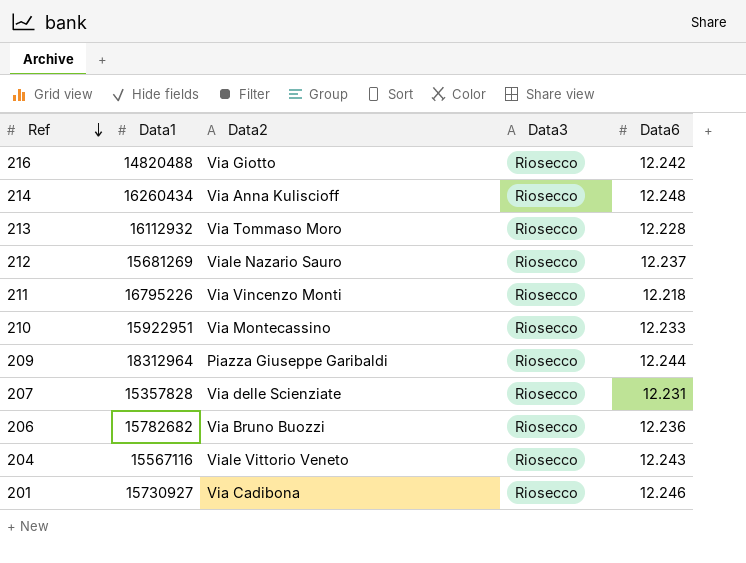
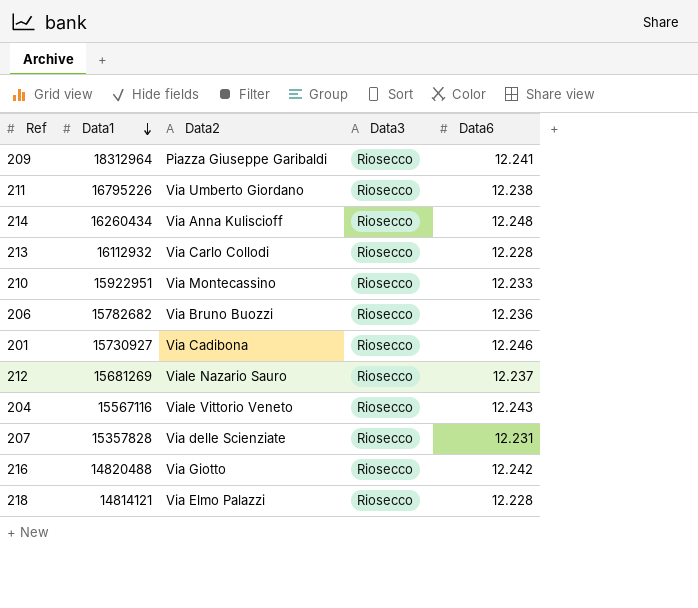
row order: Ref descending -> Data1 descending
209 | Data6: 12.244 -> 12.241
211 | Data2: Via Vincenzo Monti -> Via Umberto Giordano
211 | Data6: 12.218 -> 12.238
213 | Data2: Via Tommaso Moro -> Via Carlo Collodi
row 218: none -> 14814121 | Via Elmo Palazzi | Riosecco | 12.228

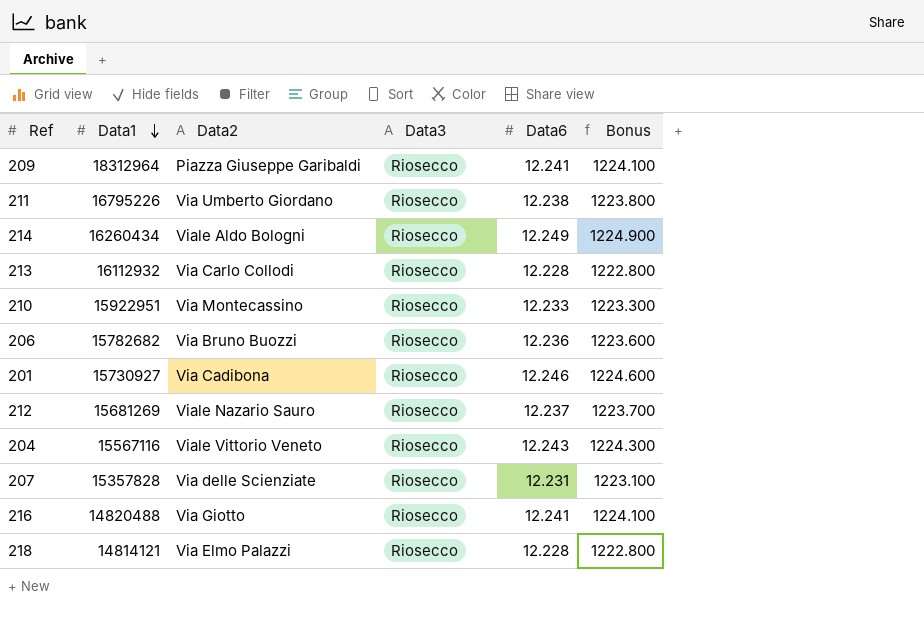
column Bonus | formula: none -> [Data6] * 100
214 | Data2: Via Anna Kuliscioff -> Viale Aldo Bologni
214 | Data6: 12.248 -> 12.249
216 | Data6: 12.242 -> 12.241

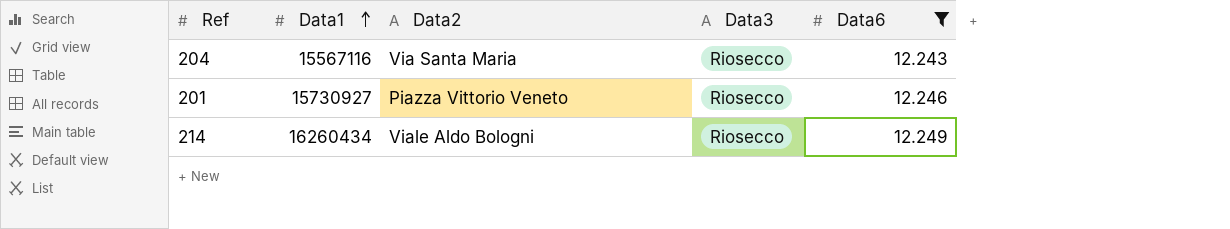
filter: none -> Data6 >= 12.243
row order: Data1 descending -> Data1 ascending
column Bonus | formula: [Data6] * 100 -> none
204 | Data2: Viale Vittorio Veneto -> Via Santa Maria
201 | Data2: Via Cadibona -> Piazza Vittorio Veneto

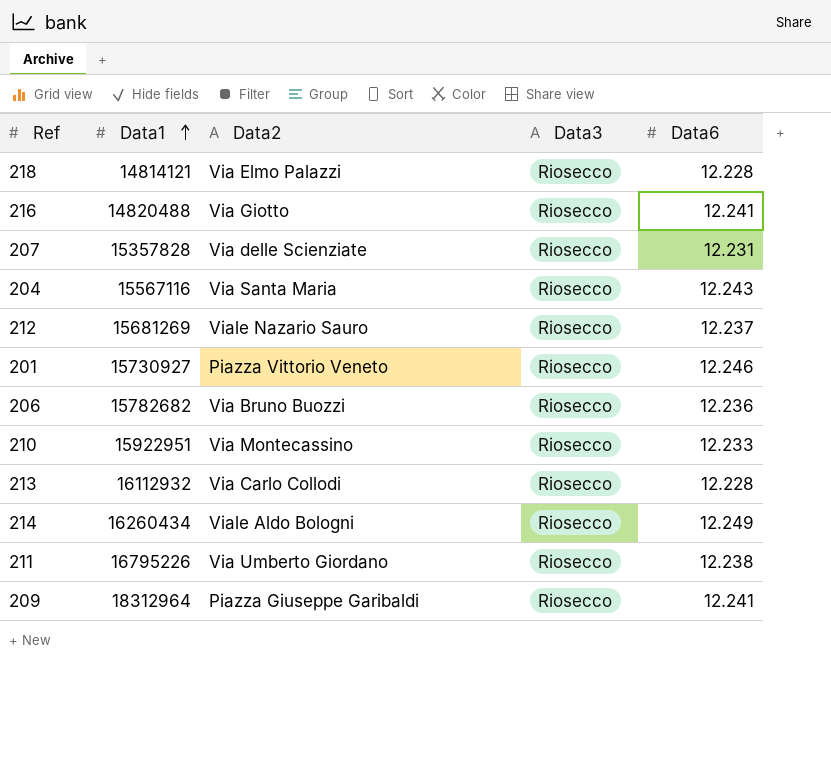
filter: Data6 >= 12.243 -> none

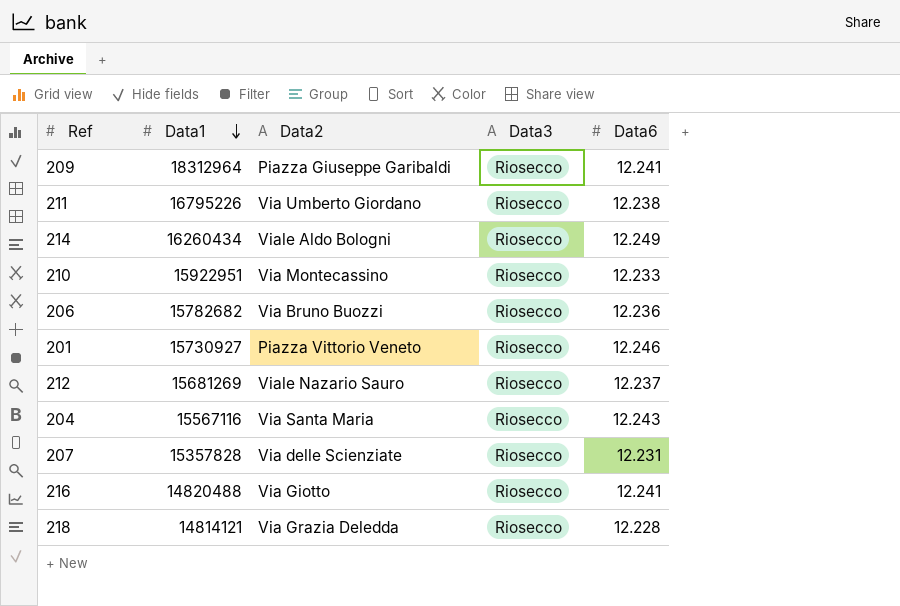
row order: Data1 ascending -> Data1 descending
row 213: 16112932 | Via Carlo Collodi | Riosecco | 12.228 -> none
218 | Data2: Via Elmo Palazzi -> Via Grazia Deledda

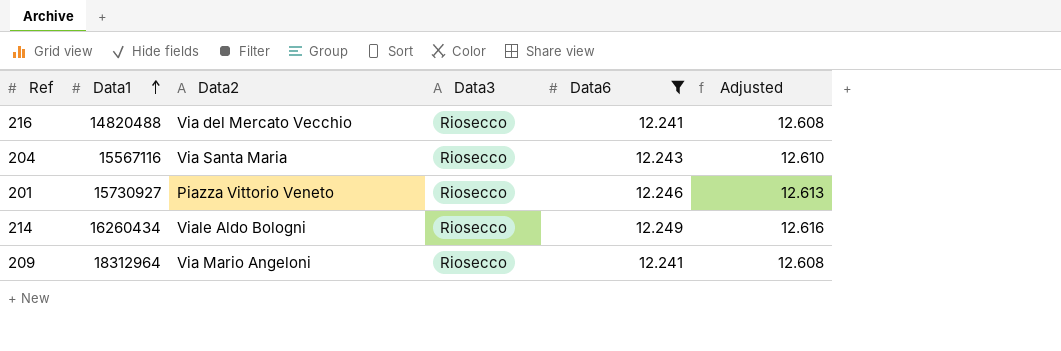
filter: none -> Data6 >= 12.241
row order: Data1 descending -> Data1 ascending
column Adjusted | formula: none -> [Data6] * 1.03
216 | Data2: Via Giotto -> Via del Mercato Vecchio
209 | Data2: Piazza Giuseppe Garibaldi -> Via Mario Angeloni

